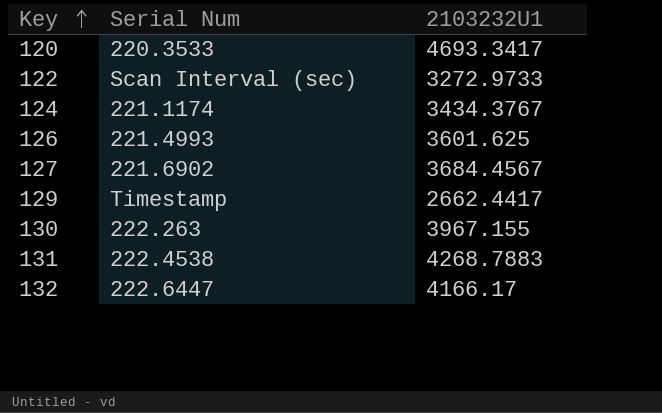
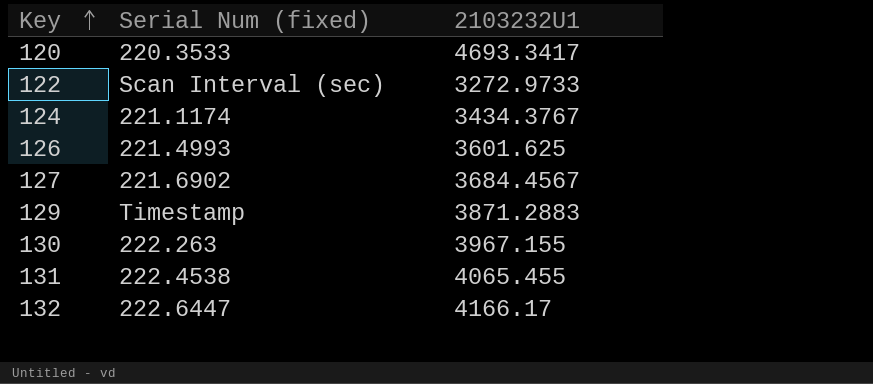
column name: Serial Num -> Serial Num (fixed)
129 | 2103232U1: 2662.4417 -> 3871.2883
131 | 2103232U1: 4268.7883 -> 4065.455

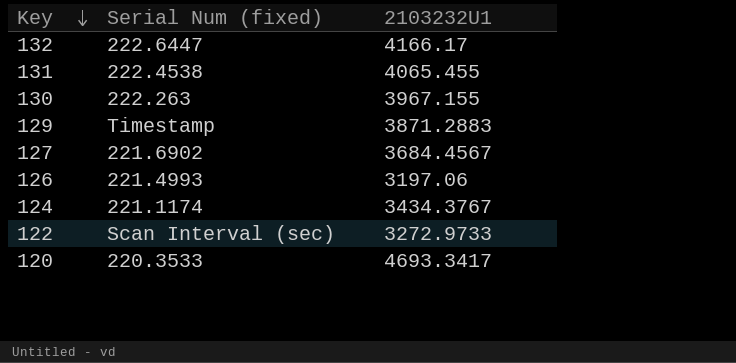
row order: Key ascending -> Key descending
126 | 2103232U1: 3601.625 -> 3197.06

